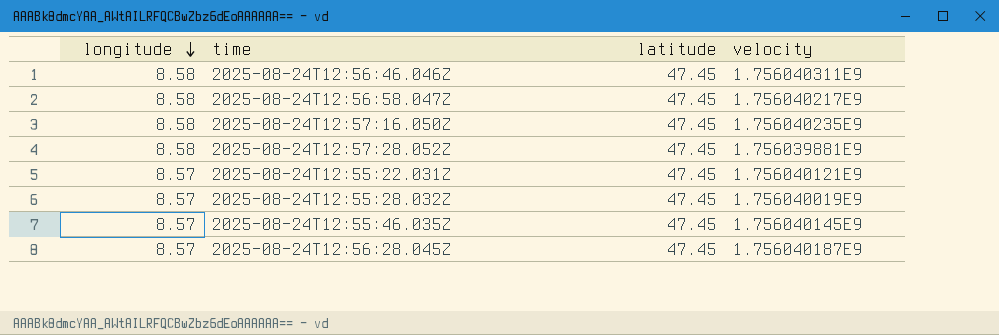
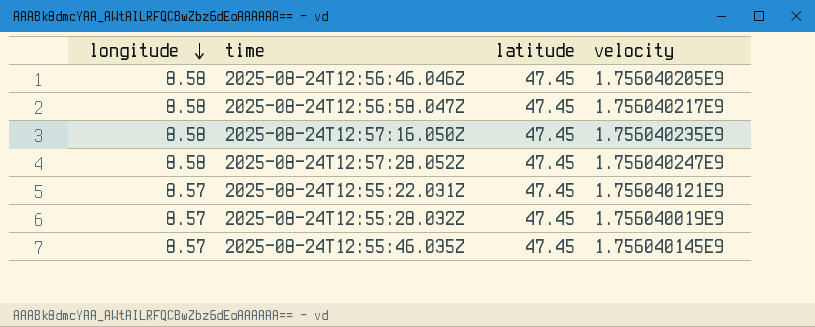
row 2025-08-24T12:56:28.045Z: 8.57 | 47.45 | 1.756040187E9 -> none
2025-08-24T12:56:46.046Z | velocity: 1.756040311E9 -> 1.756040205E9
2025-08-24T12:57:28.052Z | velocity: 1.756039881E9 -> 1.756040247E9

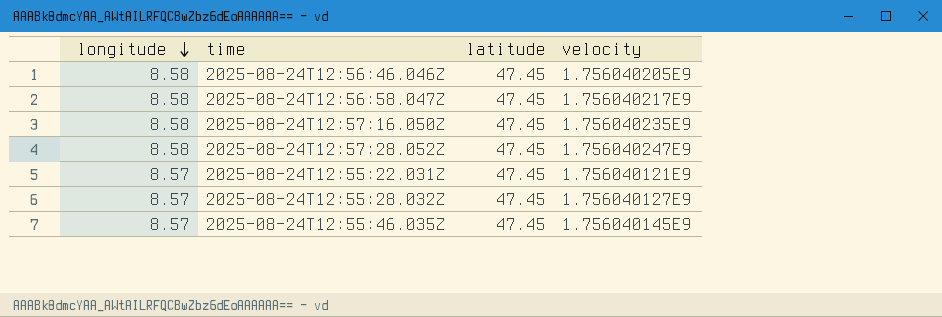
2025-08-24T12:55:28.032Z | velocity: 1.756040019E9 -> 1.756040127E9

